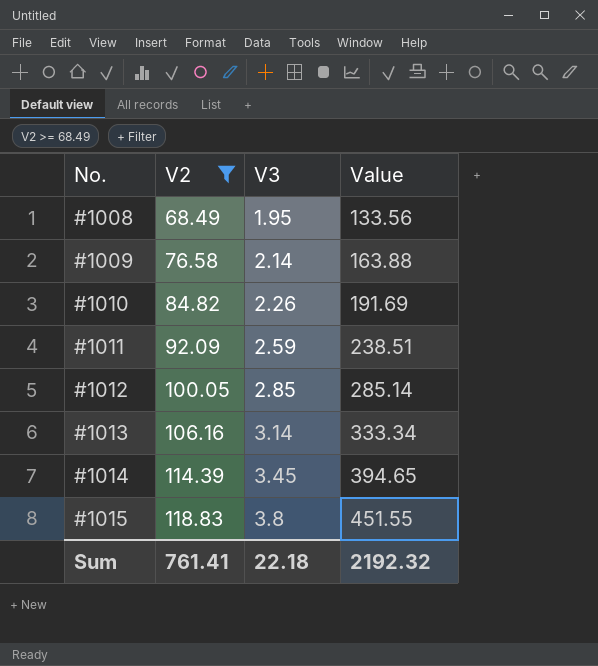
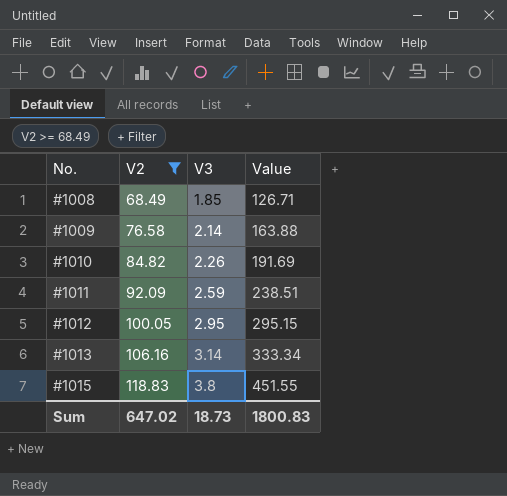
row #1014: 114.39 | 3.45 | 394.65 -> none
#1008 | V3: 1.95 -> 1.85
#1008 | Value: 133.56 -> 126.71
#1012 | V3: 2.85 -> 2.95
#1012 | Value: 285.14 -> 295.15
Sum | V2: 761.41 -> 647.02
Sum | V3: 22.18 -> 18.73
Sum | Value: 2192.32 -> 1800.83

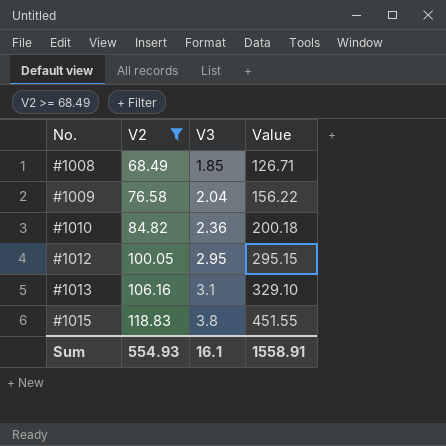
row #1011: 92.09 | 2.59 | 238.51 -> none
#1009 | V3: 2.14 -> 2.04
#1009 | Value: 163.88 -> 156.22
#1010 | V3: 2.26 -> 2.36
#1010 | Value: 191.69 -> 200.18
#1013 | V3: 3.14 -> 3.1
#1013 | Value: 333.34 -> 329.10
Sum | V2: 647.02 -> 554.93
Sum | V3: 18.73 -> 16.1
Sum | Value: 1800.83 -> 1558.91

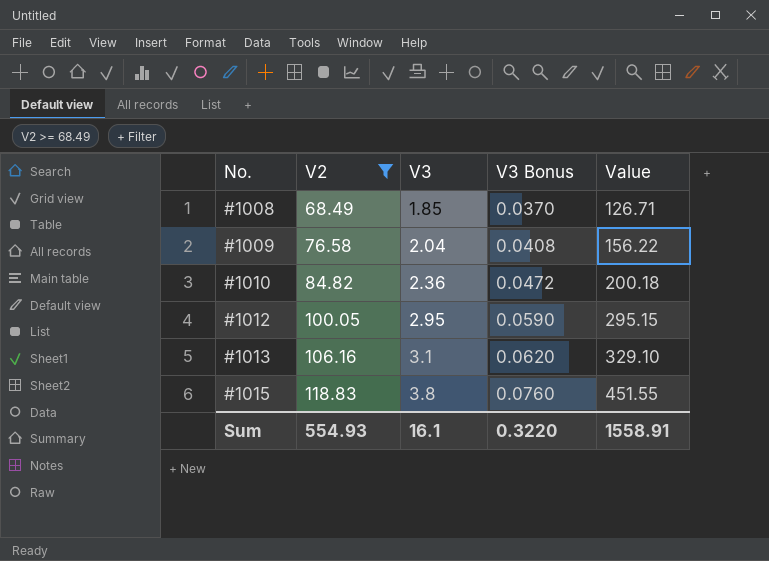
column V3 Bonus | formula: none -> [V3] * 0.02

